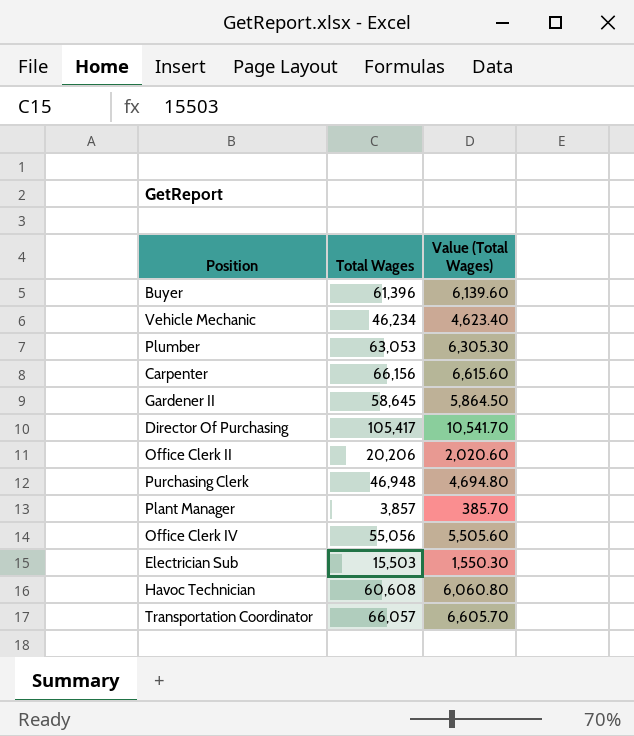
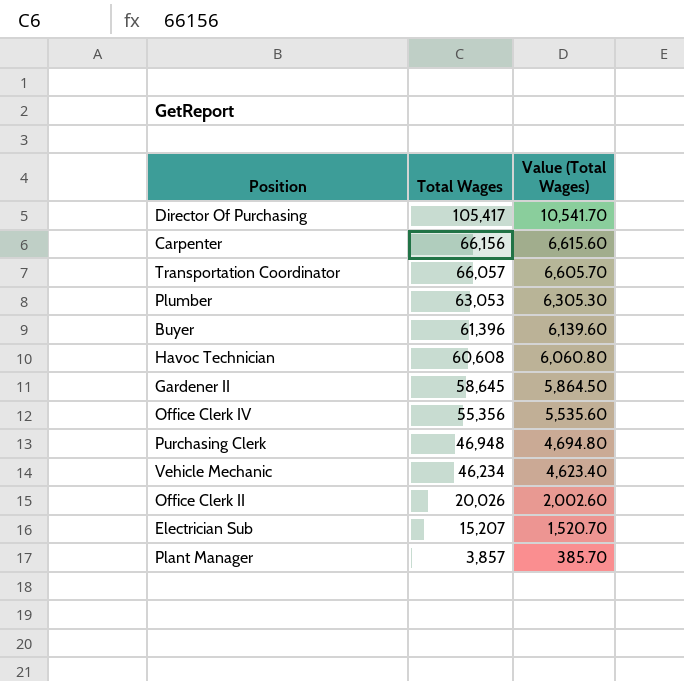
row order: none -> Total Wages descending
Office Clerk IV | Total Wages: 55,056 -> 55,356
Office Clerk IV | Value (Total Wages): 5,505.60 -> 5,535.60
Office Clerk II | Total Wages: 20,206 -> 20,026
Office Clerk II | Value (Total Wages): 2,020.60 -> 2,002.60
Electrician Sub | Total Wages: 15,503 -> 15,207
Electrician Sub | Value (Total Wages): 1,550.30 -> 1,520.70

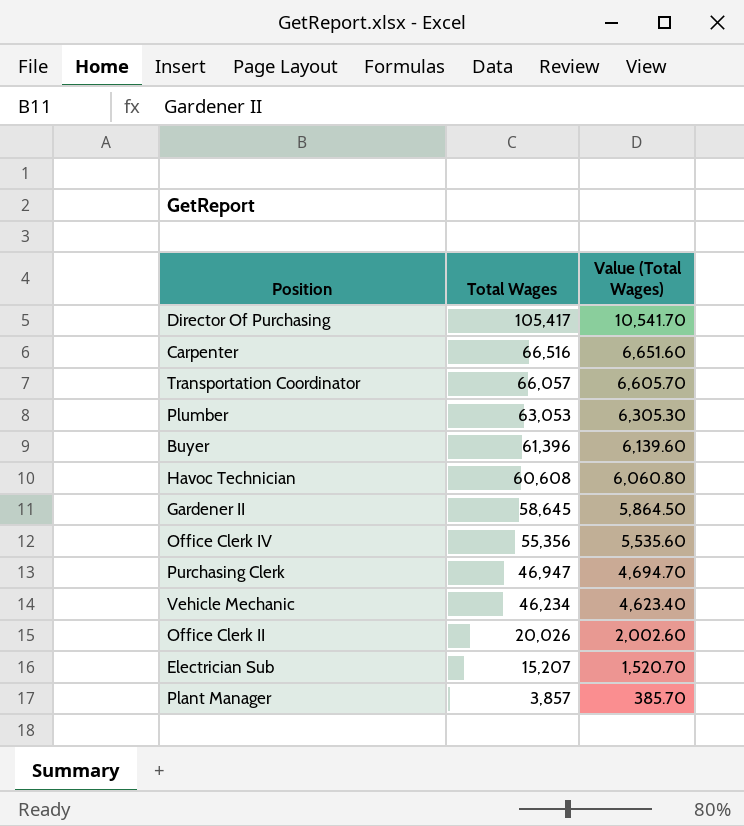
Carpenter | Total Wages: 66,156 -> 66,516
Carpenter | Value (Total Wages): 6,615.60 -> 6,651.60
Purchasing Clerk | Total Wages: 46,948 -> 46,947
Purchasing Clerk | Value (Total Wages): 4,694.80 -> 4,694.70

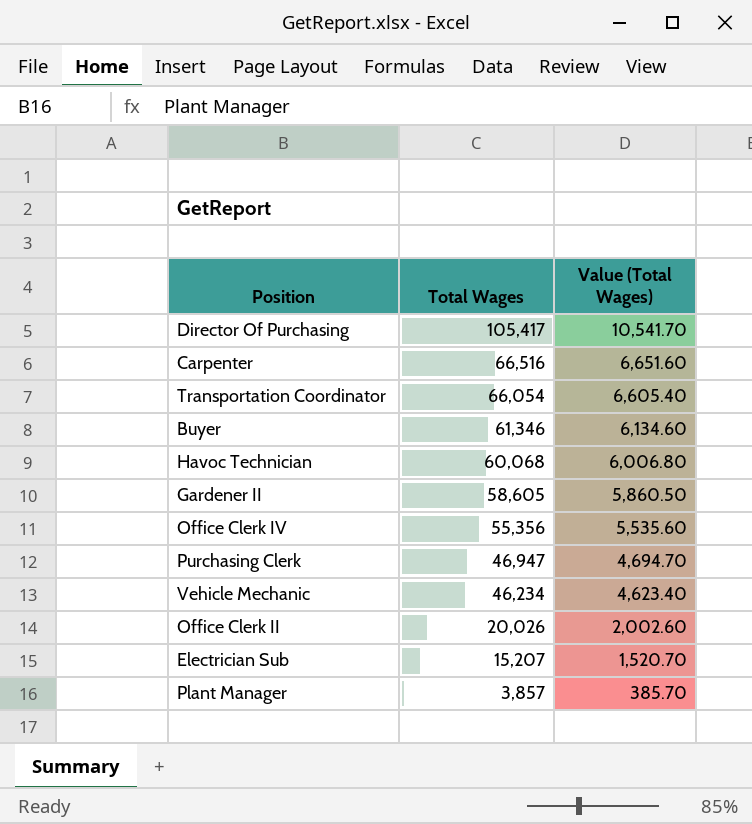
row Plumber: 63,053 | 6,305.30 -> none
Transportation Coordinator | Total Wages: 66,057 -> 66,054
Transportation Coordinator | Value (Total Wages): 6,605.70 -> 6,605.40
Buyer | Total Wages: 61,396 -> 61,346
Buyer | Value (Total Wages): 6,139.60 -> 6,134.60
Havoc Technician | Total Wages: 60,608 -> 60,068
Havoc Technician | Value (Total Wages): 6,060.80 -> 6,006.80
Gardener II | Total Wages: 58,645 -> 58,605
Gardener II | Value (Total Wages): 5,864.50 -> 5,860.50

